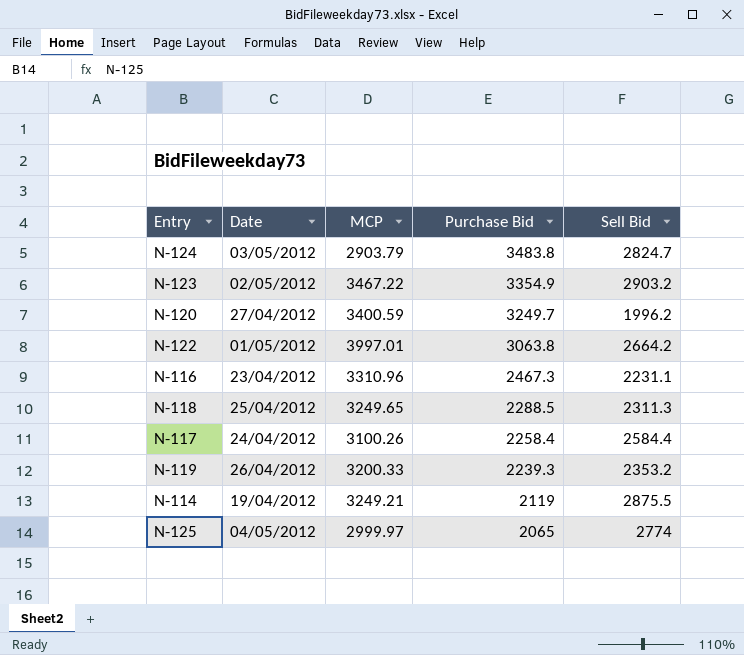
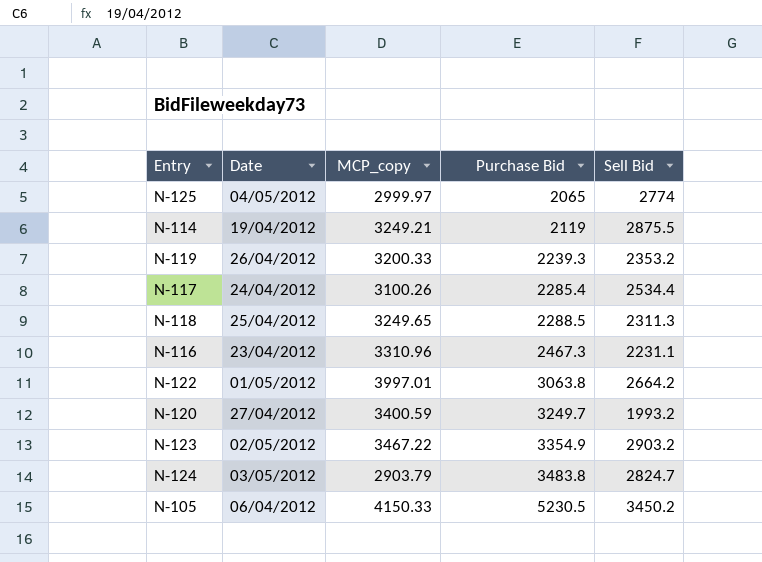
row order: Purchase Bid descending -> Purchase Bid ascending
column name: MCP -> MCP_copy
N-117 | Purchase Bid: 2258.4 -> 2285.4
N-117 | Sell Bid: 2584.4 -> 2534.4
N-120 | Sell Bid: 1996.2 -> 1993.2
row N-105: none -> 06/04/2012 | 4150.33 | 5230.5 | 3450.2

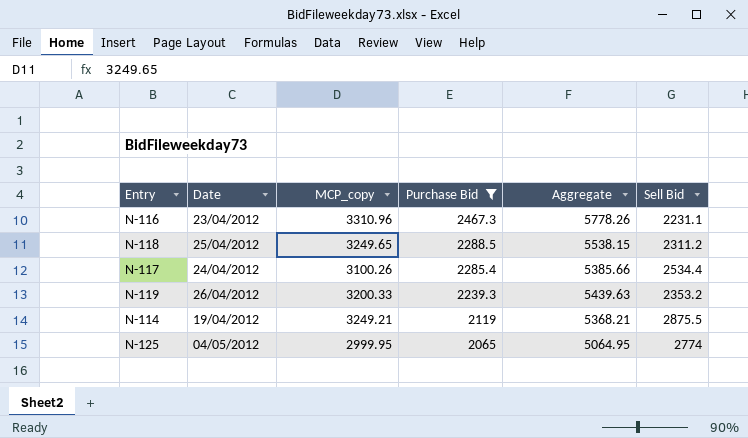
filter: none -> Purchase Bid <= 2467.3
row order: Purchase Bid ascending -> Purchase Bid descending
column Aggregate | formula: none -> [MCP_copy] + [Purchase Bid]
N-118 | Sell Bid: 2311.3 -> 2311.2
N-125 | MCP_copy: 2999.97 -> 2999.95

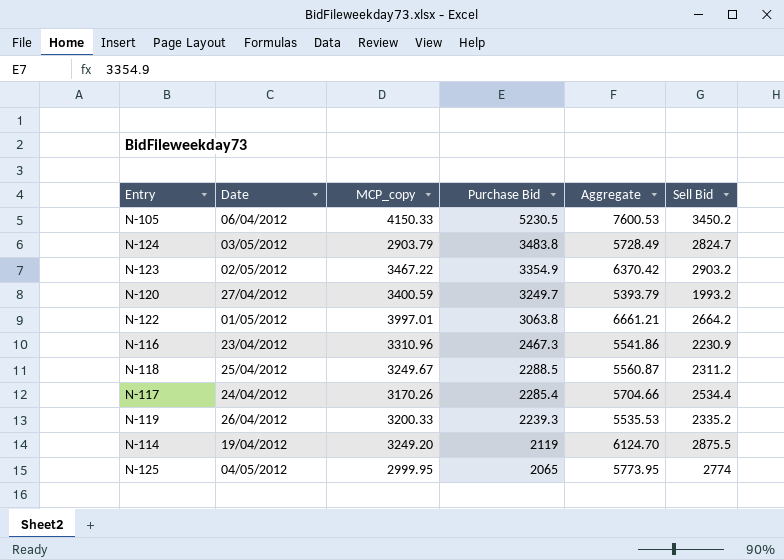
filter: Purchase Bid <= 2467.3 -> none
column Aggregate | formula: [MCP_copy] + [Purchase Bid] -> [MCP_copy] + [Sell Bid]
N-116 | Sell Bid: 2231.1 -> 2230.9
N-118 | MCP_copy: 3249.65 -> 3249.67
N-117 | MCP_copy: 3100.26 -> 3170.26
N-119 | Sell Bid: 2353.2 -> 2335.2
N-114 | MCP_copy: 3249.21 -> 3249.20

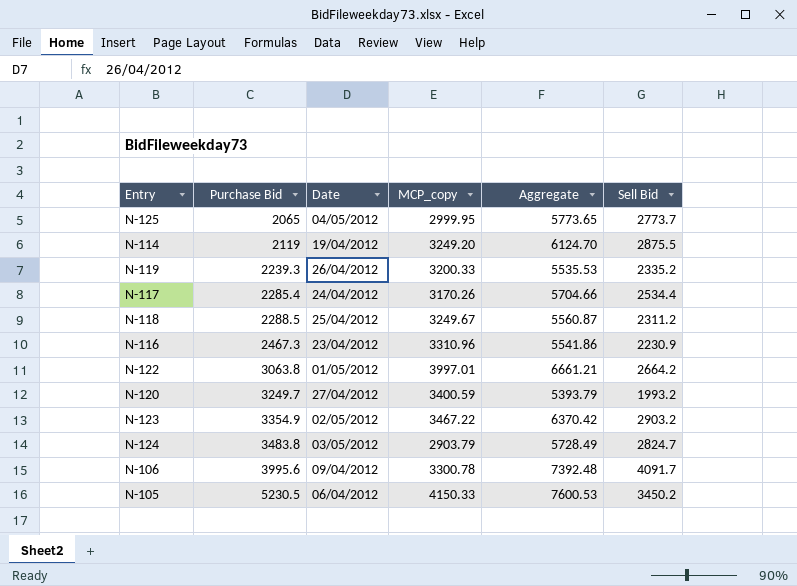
row order: Purchase Bid descending -> Purchase Bid ascending
column Purchase Bid | position: 4 -> 2
N-125 | Aggregate: 5773.95 -> 5773.65
N-125 | Sell Bid: 2774 -> 2773.7
row N-106: none -> 3995.6 | 09/04/2012 | 3300.78 | 7392.48 | 4091.7

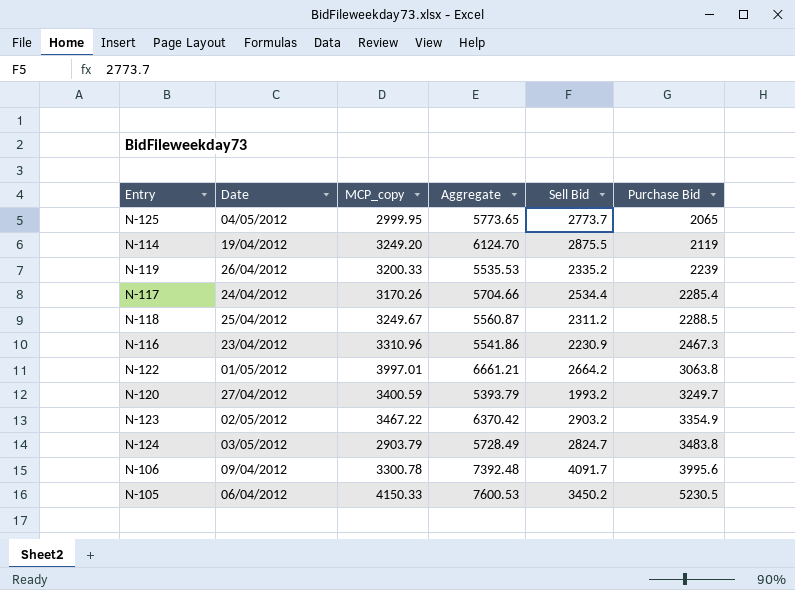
column Purchase Bid | position: 2 -> 6
N-119 | Purchase Bid: 2239.3 -> 2239

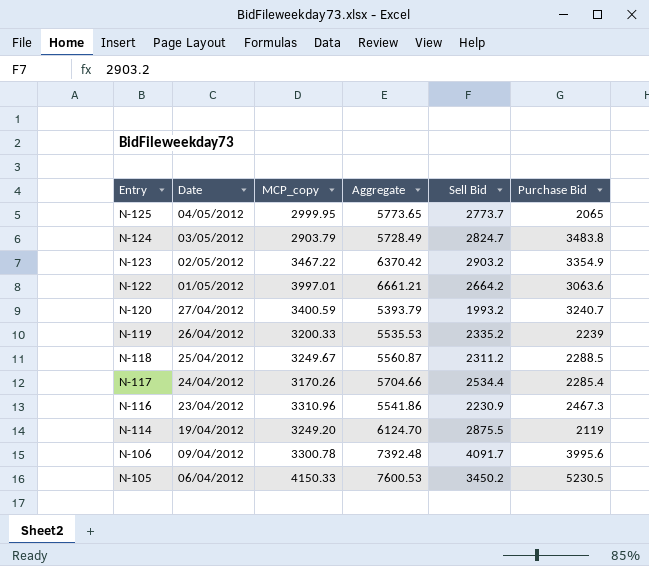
row order: Purchase Bid ascending -> Entry descending
N-122 | Purchase Bid: 3063.8 -> 3063.6
N-120 | Purchase Bid: 3249.7 -> 3240.7

